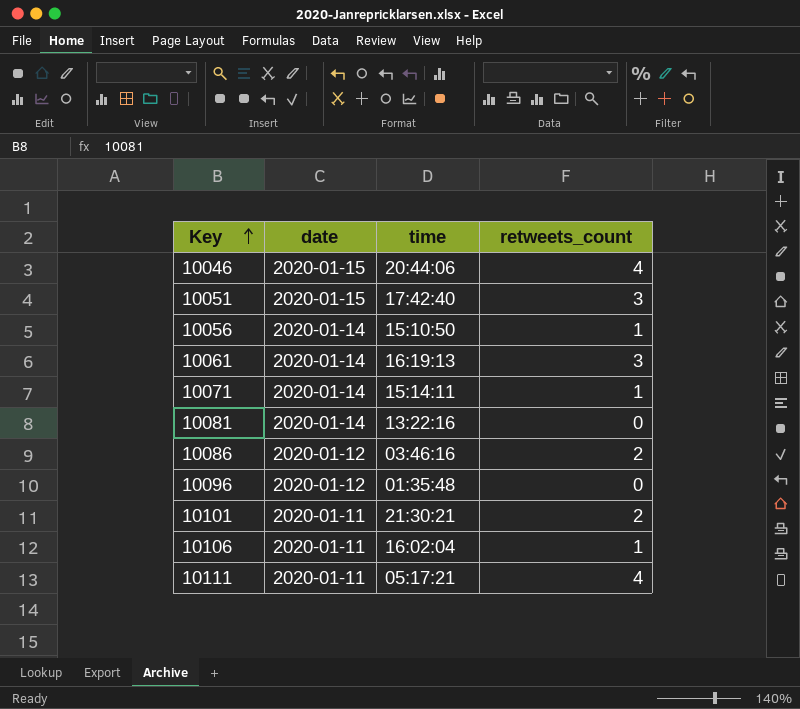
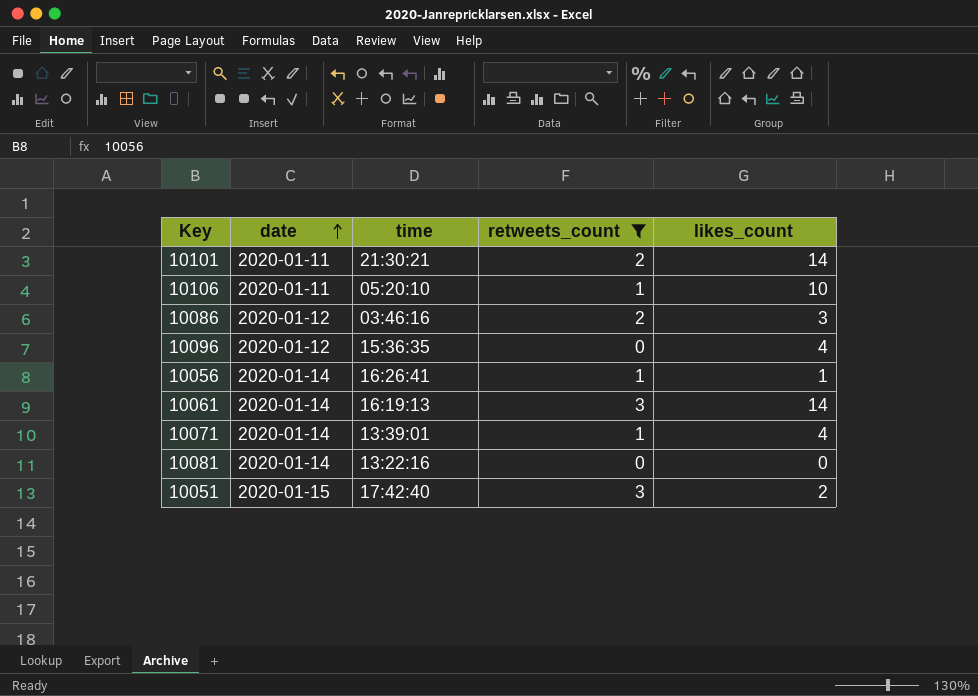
filter: none -> retweets_count != 4
row order: Key ascending -> date ascending
column likes_count | position: none -> 5
10106 | time: 16:02:04 -> 05:20:10
10096 | time: 01:35:48 -> 15:36:35
10056 | time: 15:10:50 -> 16:26:41
10071 | time: 15:14:11 -> 13:39:01

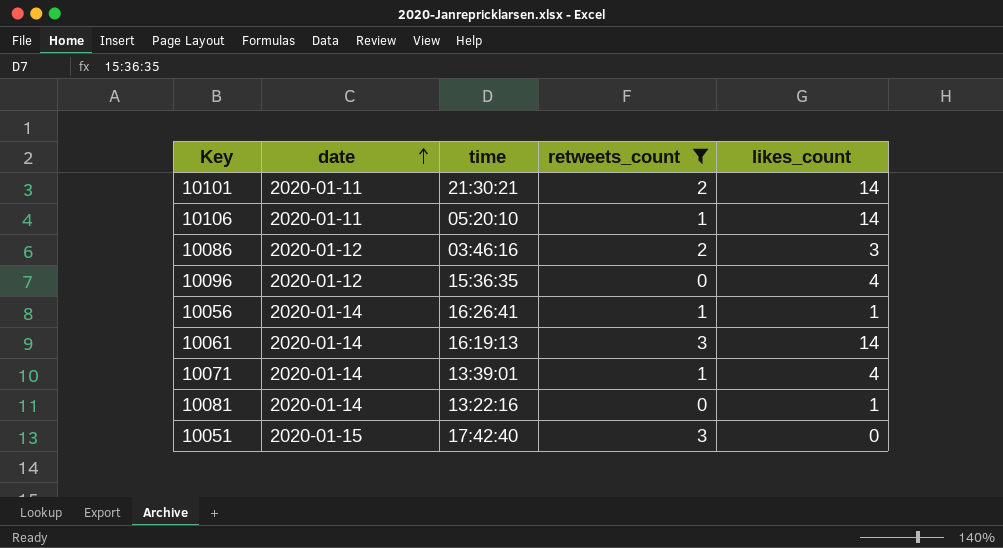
10106 | likes_count: 10 -> 14
10081 | likes_count: 0 -> 1
10051 | likes_count: 2 -> 0

